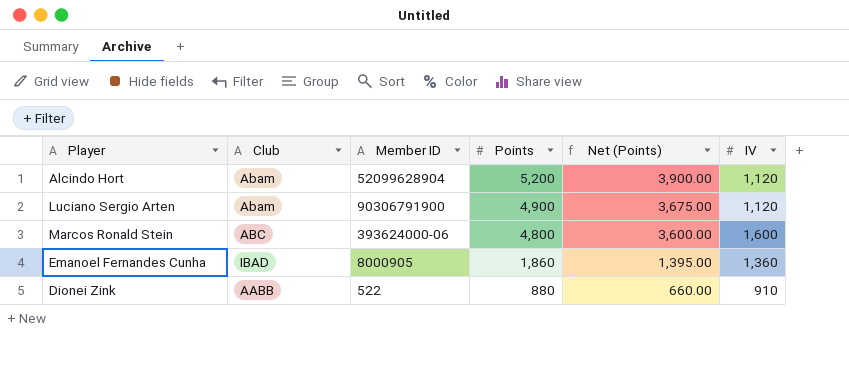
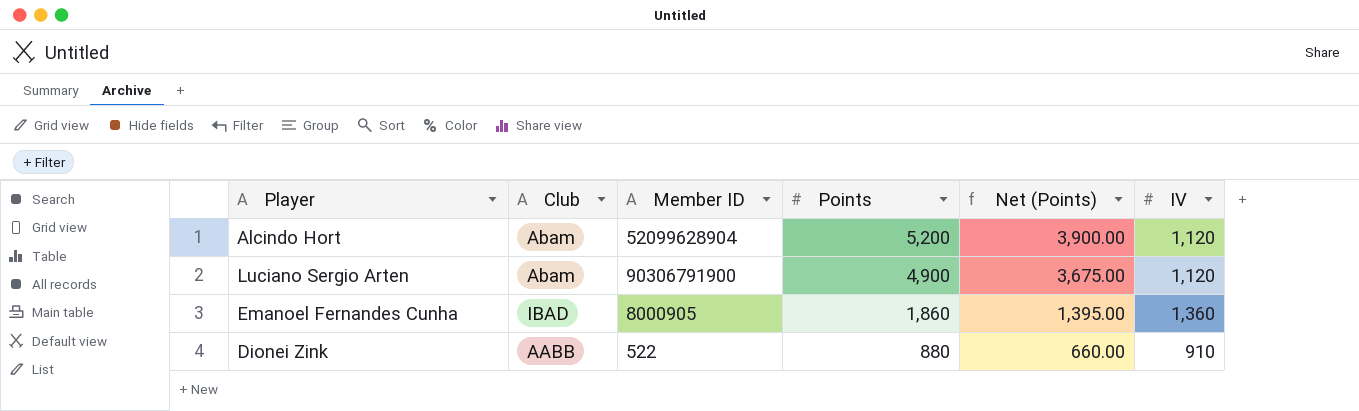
row Marcos Ronald Stein: ABC | 393624000-06 | 4,800 | 3,600.00 | 1,600 -> none

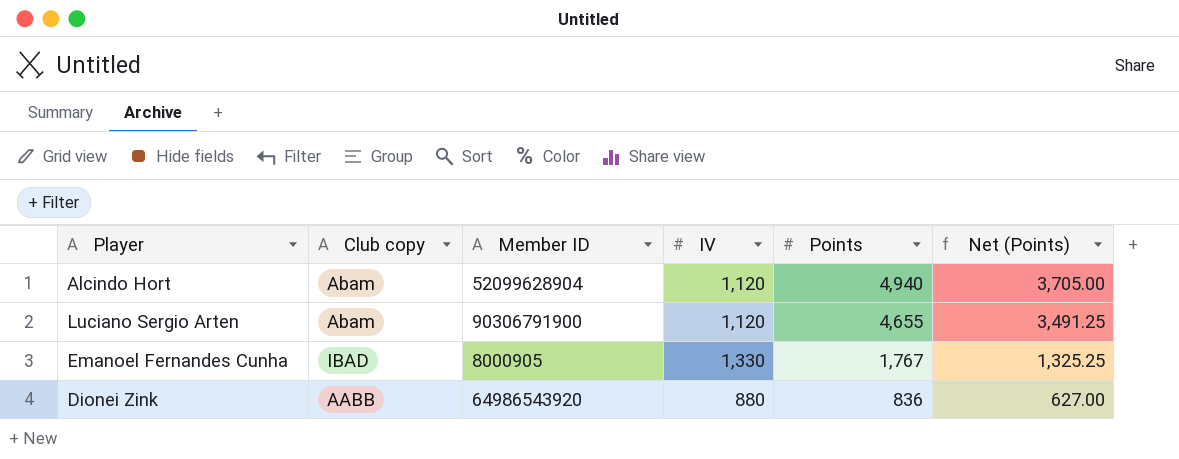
column name: Club -> Club copy
column IV | position: 6 -> 4
Alcindo Hort | Points: 5,200 -> 4,940
Alcindo Hort | Net (Points): 3,900.00 -> 3,705.00
Luciano Sergio Arten | Points: 4,900 -> 4,655
Luciano Sergio Arten | Net (Points): 3,675.00 -> 3,491.25
Emanoel Fernandes Cunha | IV: 1,360 -> 1,330
Emanoel Fernandes Cunha | Points: 1,860 -> 1,767
Emanoel Fernandes Cunha | Net (Points): 1,395.00 -> 1,325.25
Dionei Zink | Member ID: 522 -> 64986543920
Dionei Zink | IV: 910 -> 880
Dionei Zink | Points: 880 -> 836
Dionei Zink | Net (Points): 660.00 -> 627.00

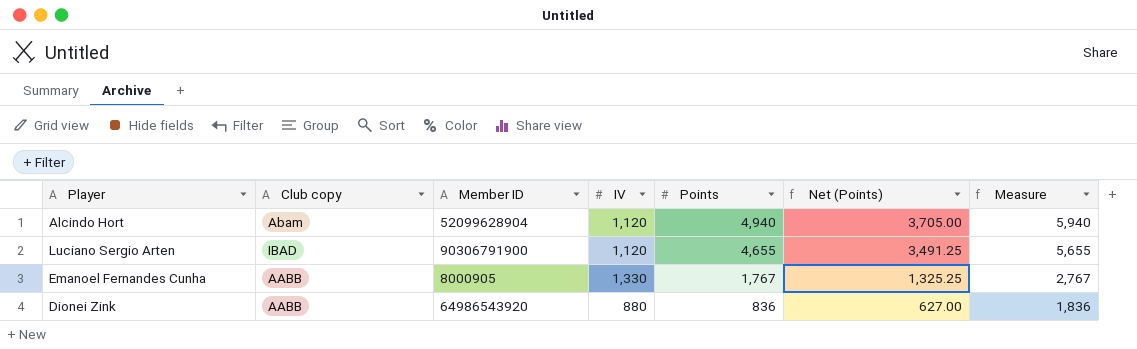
column Measure | formula: none -> [Points] + 1000
Luciano Sergio Arten | Club copy: Abam -> IBAD
Emanoel Fernandes Cunha | Club copy: IBAD -> AABB

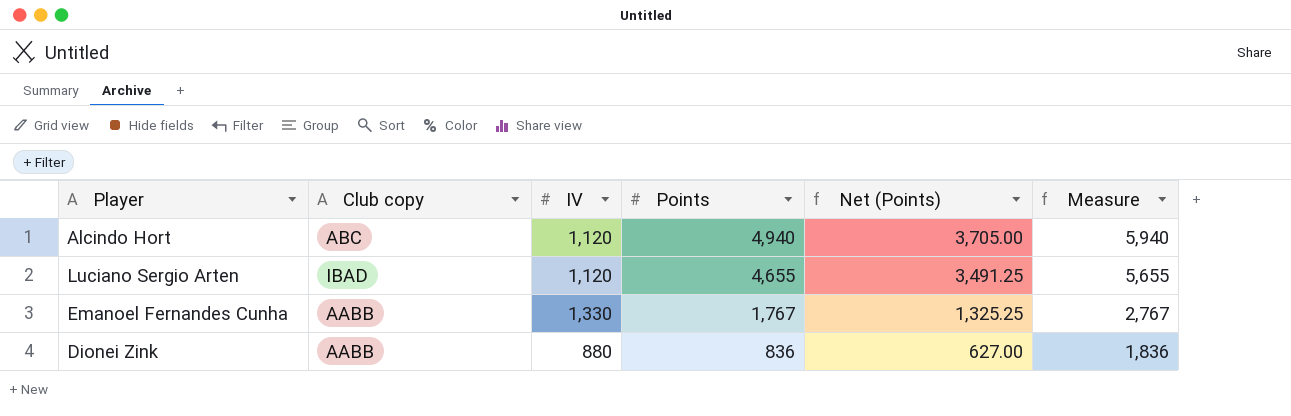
column Member ID | position: 3 -> none
Alcindo Hort | Club copy: Abam -> ABC

